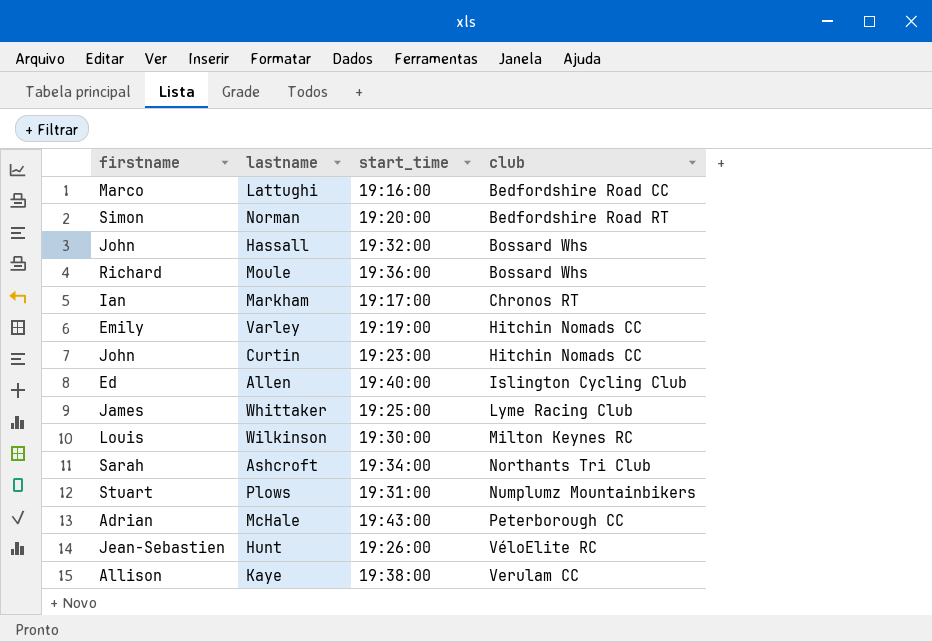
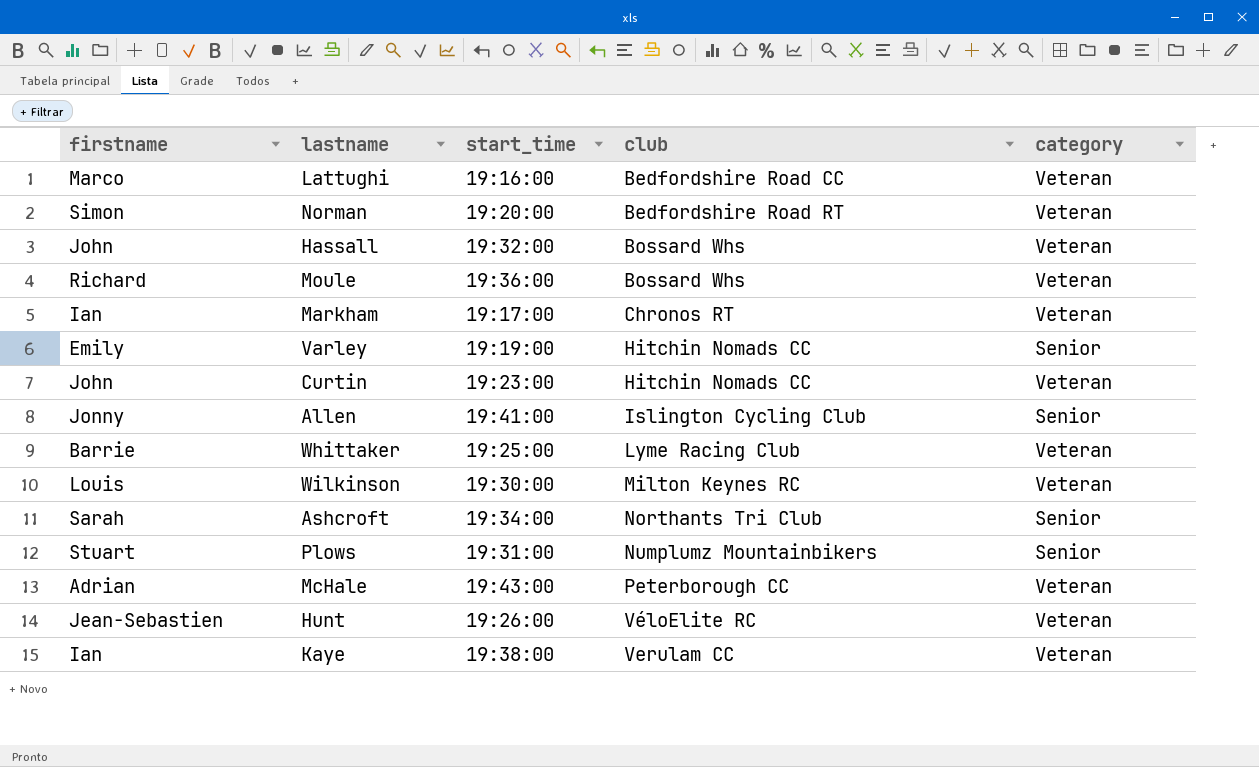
column category | position: none -> 5
Allen | firstname: Ed -> Jonny
Allen | start_time: 19:40:00 -> 19:41:00
Whittaker | firstname: James -> Barrie
Kaye | firstname: Allison -> Ian

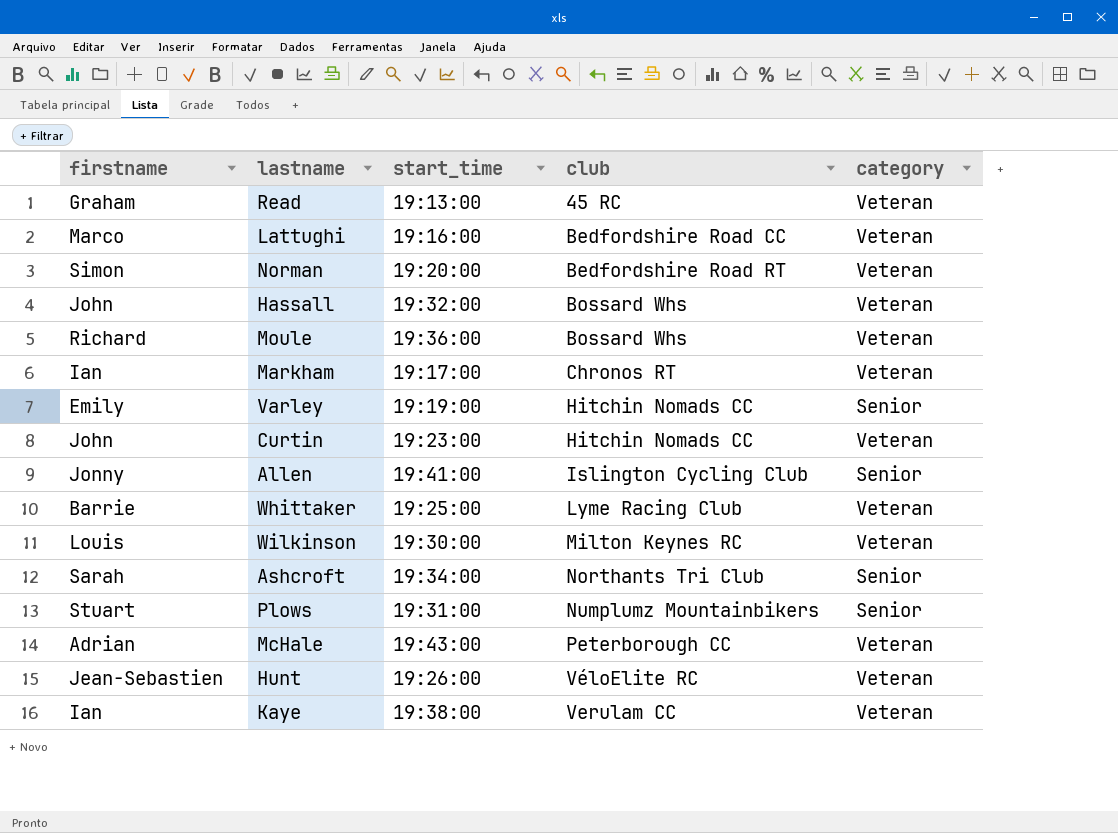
row Read: none -> Graham | 19:13:00 | 45 RC | Veteran

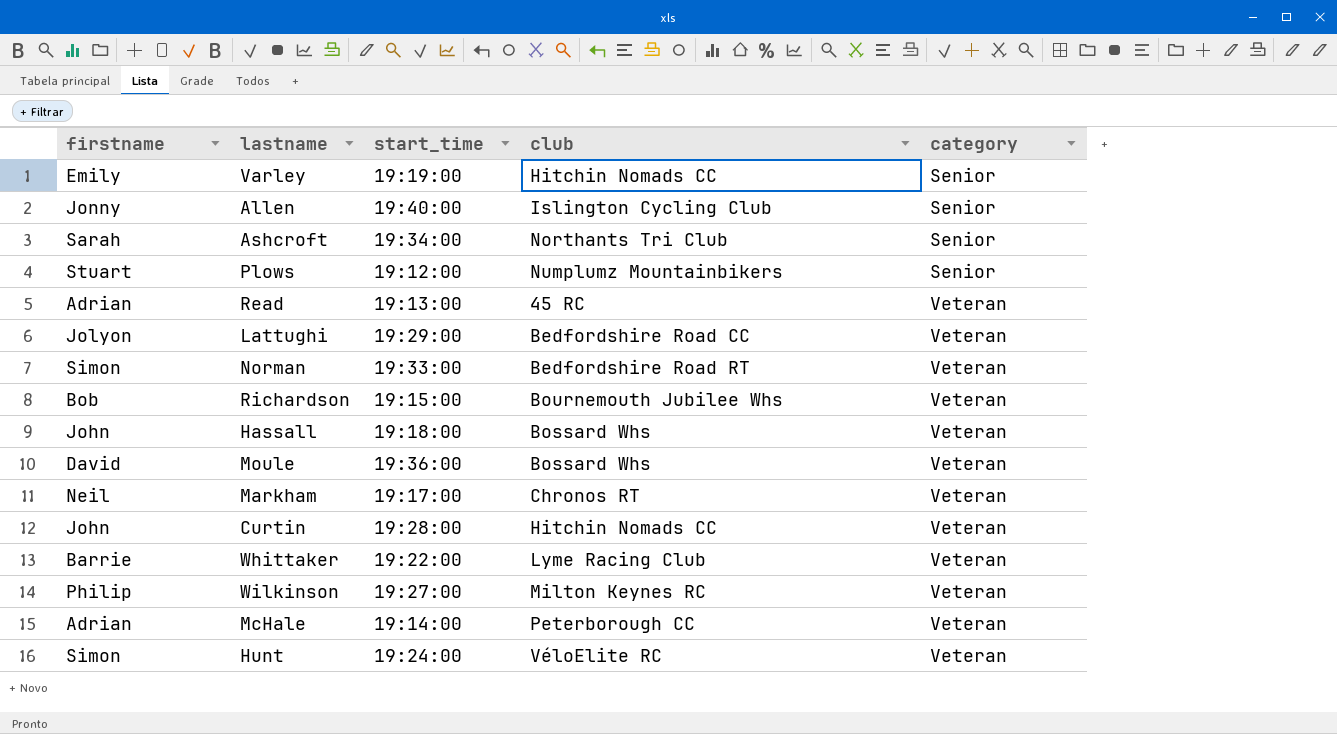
row order: club ascending -> category ascending
row Kaye: Ian | 19:38:00 | Verulam CC | Veteran -> none
Allen | start_time: 19:41:00 -> 19:40:00
Plows | start_time: 19:31:00 -> 19:12:00
Read | firstname: Graham -> Adrian
Lattughi | firstname: Marco -> Jolyon
Lattughi | start_time: 19:16:00 -> 19:29:00
Norman | start_time: 19:20:00 -> 19:33:00
row Richardson: none -> Bob | 19:15:00 | Bournemouth Jubilee Whs | Veteran
Hassall | start_time: 19:32:00 -> 19:18:00
Moule | firstname: Richard -> David
Markham | firstname: Ian -> Neil
Curtin | start_time: 19:23:00 -> 19:28:00
Whittaker | start_time: 19:25:00 -> 19:22:00
Wilkinson | firstname: Louis -> Philip
Wilkinson | start_time: 19:30:00 -> 19:27:00
McHale | start_time: 19:43:00 -> 19:14:00
Hunt | firstname: Jean-Sebastien -> Simon
Hunt | start_time: 19:26:00 -> 19:24:00

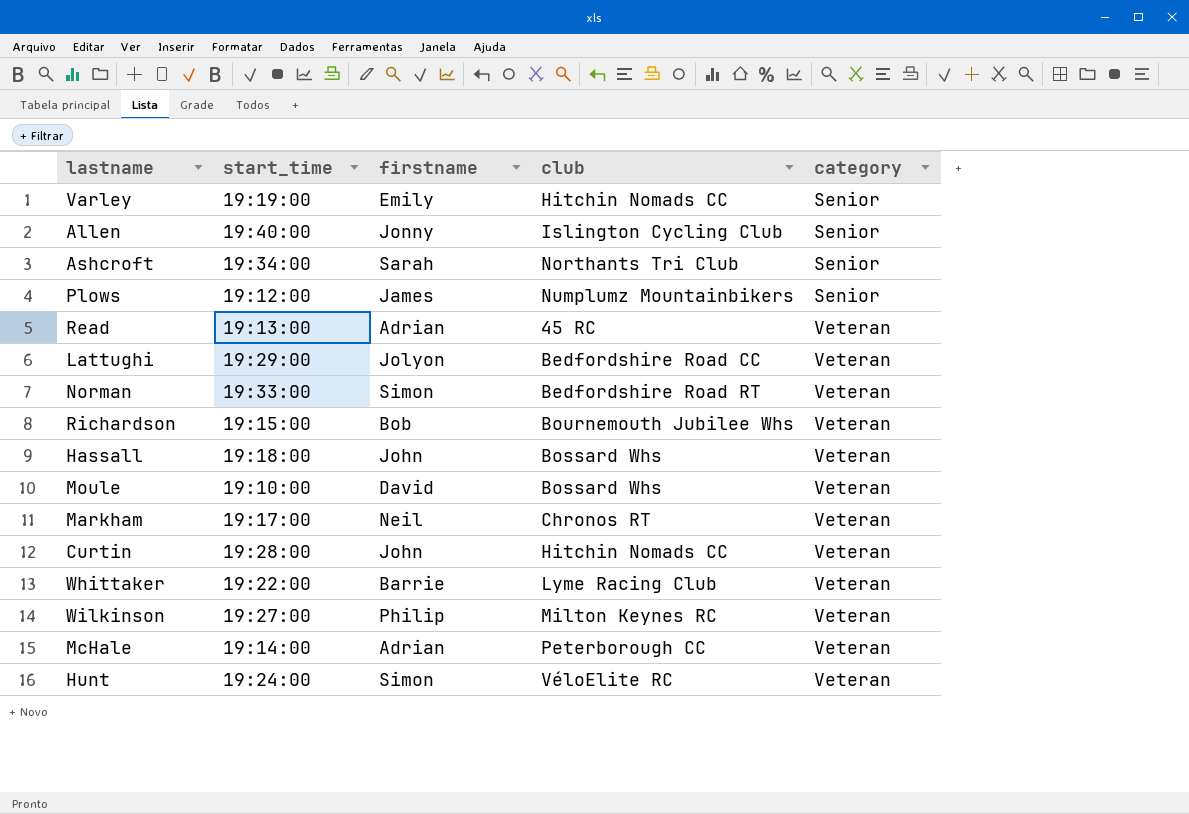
column firstname | position: 1 -> 3
Plows | firstname: Stuart -> James
Moule | start_time: 19:36:00 -> 19:10:00

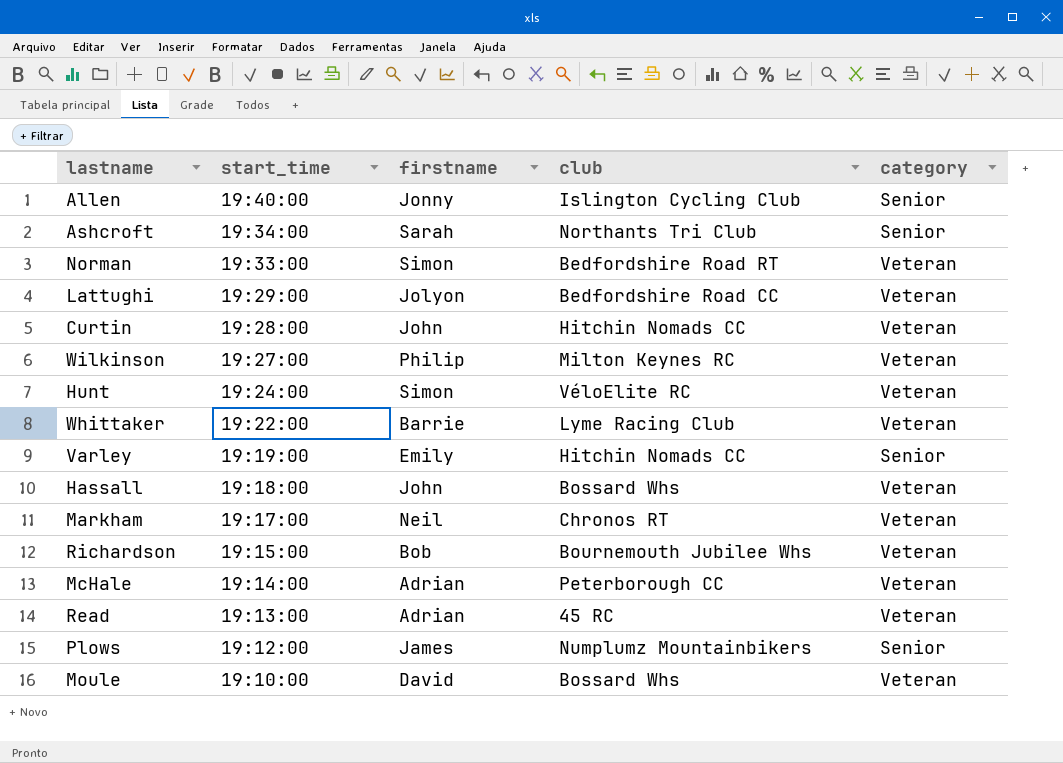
row order: category ascending -> start_time descending

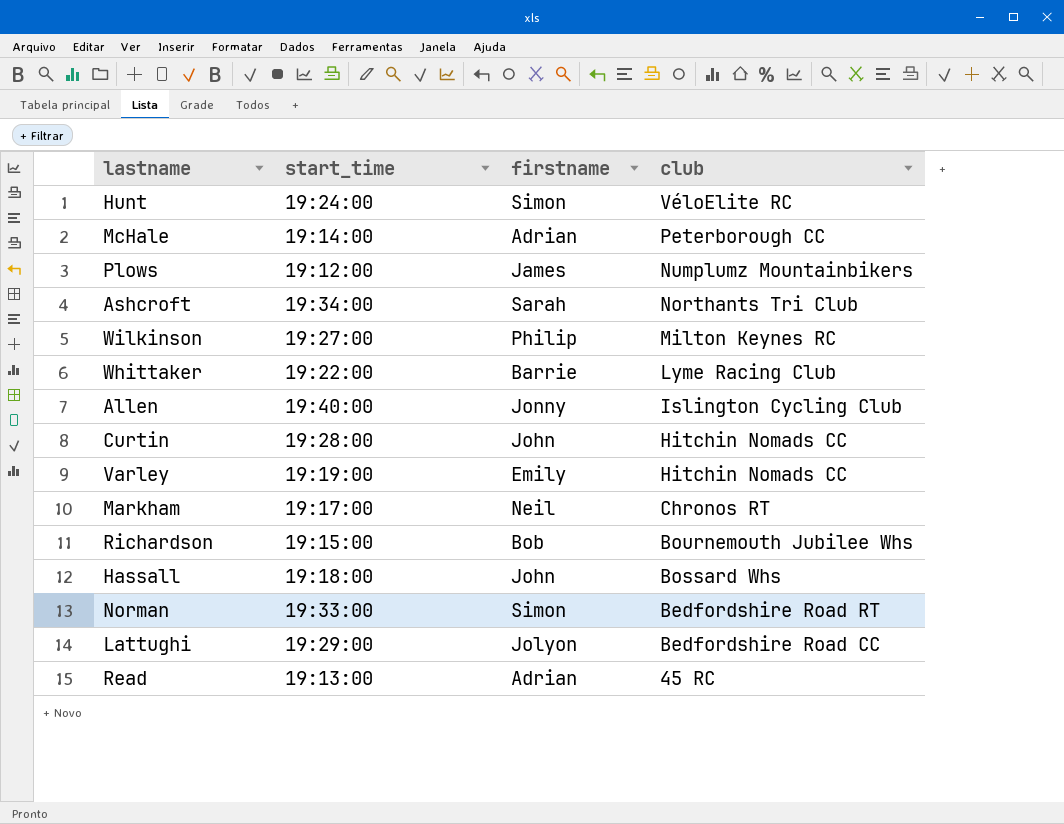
row order: start_time descending -> club descending
column category | position: 5 -> none
row Moule: 19:10:00 | David | Bossard Whs | Veteran -> none

